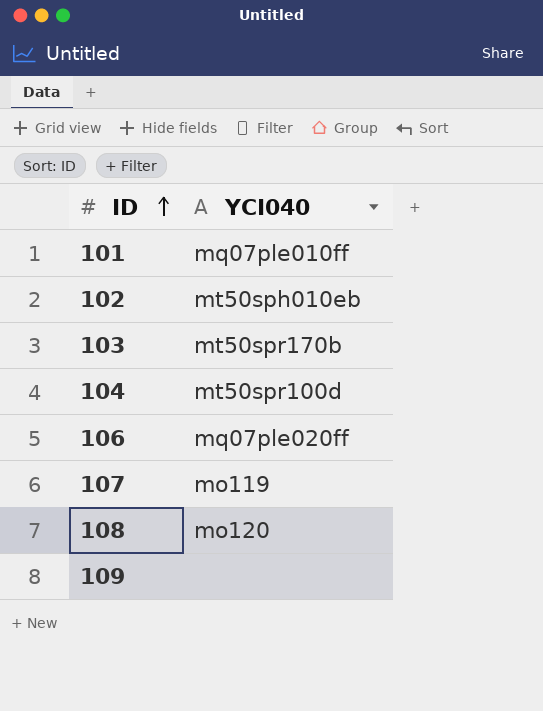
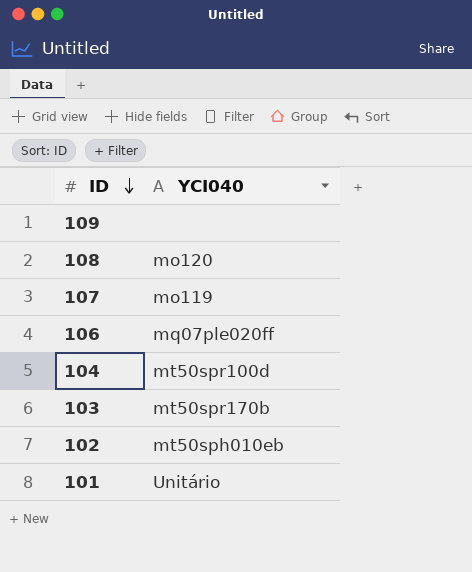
row order: ID ascending -> ID descending
101 | YCI040: mq07ple010ff -> Unitário

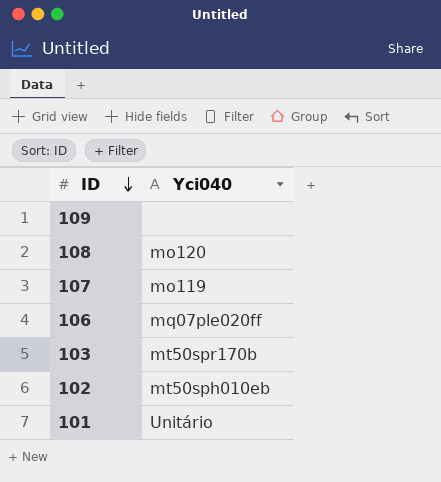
column name: YCI040 -> Yci040
row 104: mt50spr100d -> none

